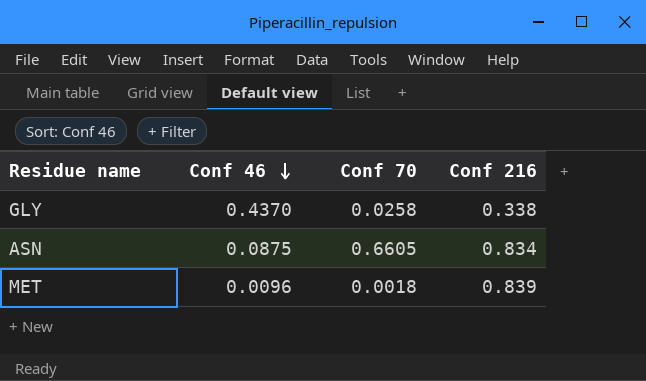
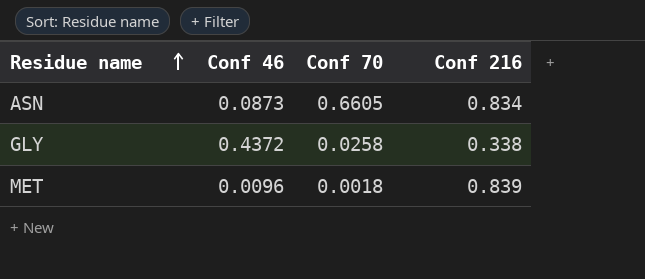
row order: Conf 46 descending -> Residue name ascending
ASN | Conf 46: 0.0875 -> 0.0873
GLY | Conf 46: 0.4370 -> 0.4372

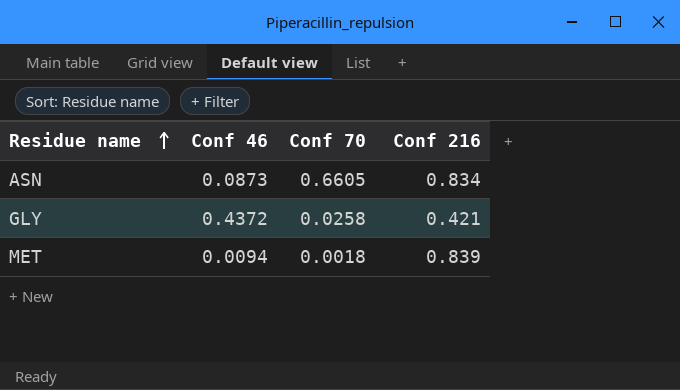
GLY | Conf 216: 0.338 -> 0.421
MET | Conf 46: 0.0096 -> 0.0094

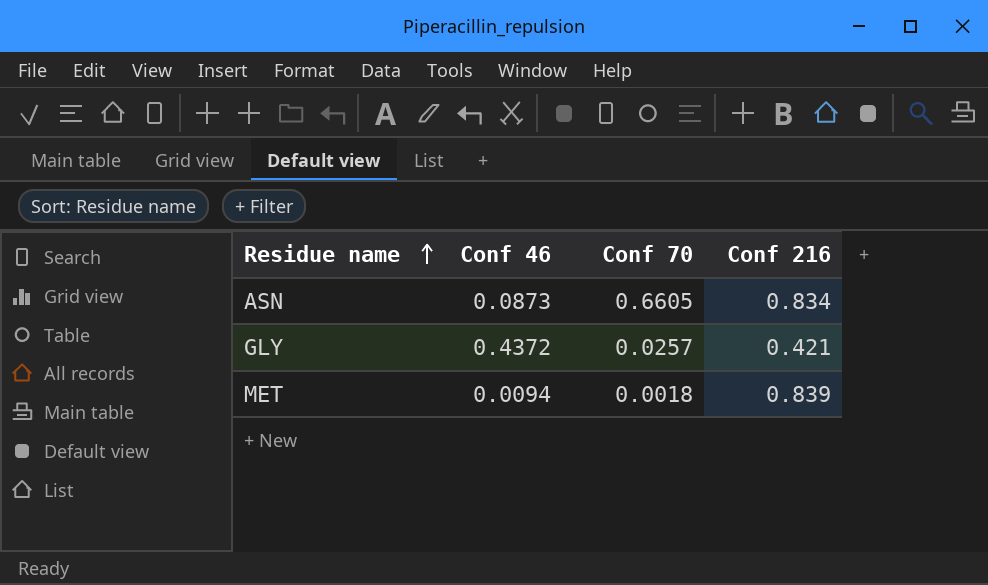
GLY | Conf 70: 0.0258 -> 0.0257

